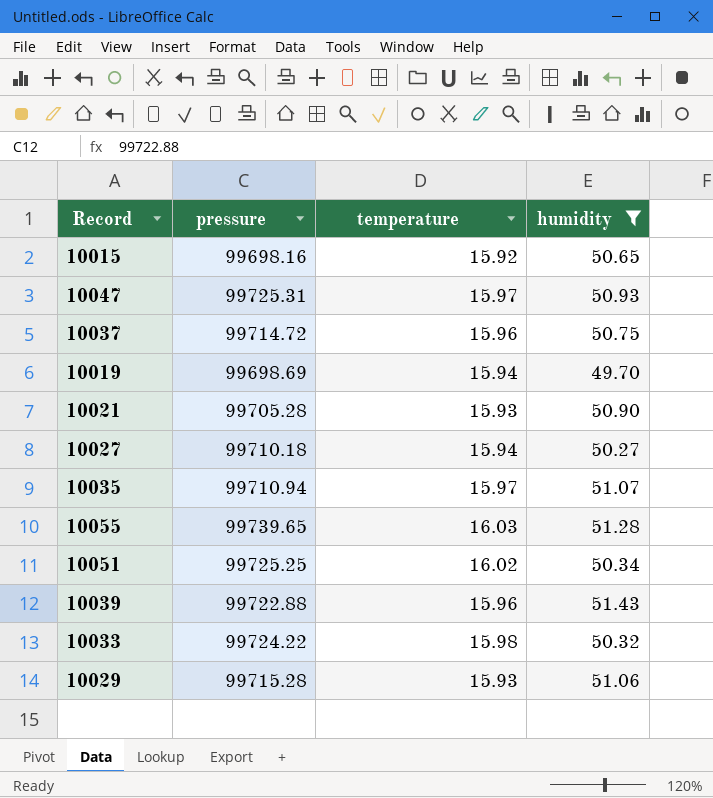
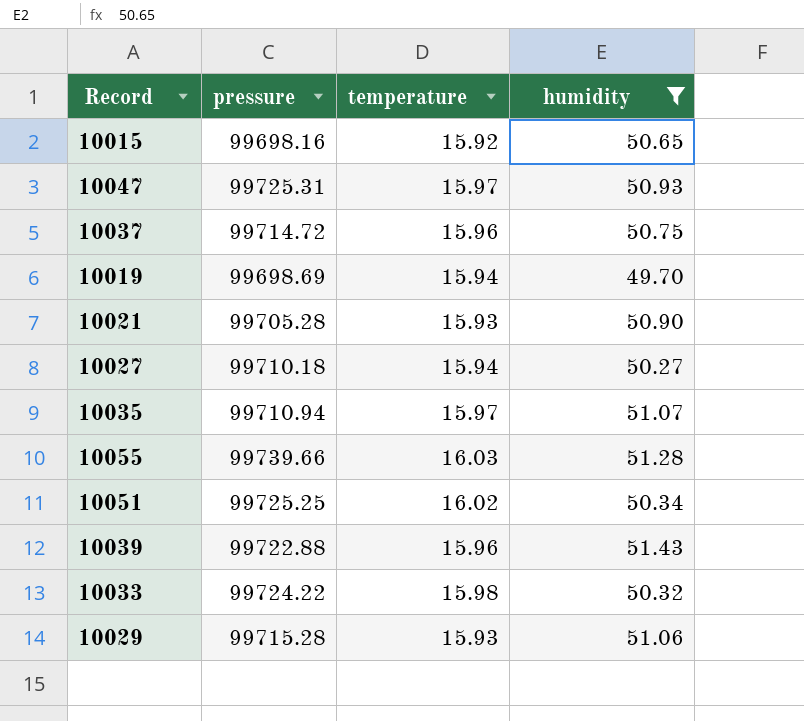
10055 | pressure: 99739.65 -> 99739.66

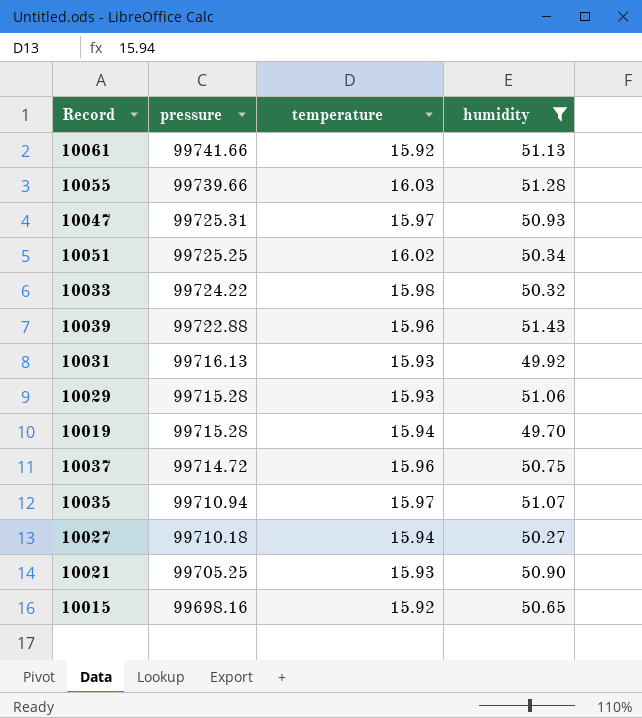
row order: none -> pressure descending
row 10061: none -> 99741.66 | 15.92 | 51.13
row 10031: none -> 99716.13 | 15.93 | 49.92
10019 | pressure: 99698.69 -> 99715.28
10021 | pressure: 99705.28 -> 99705.25

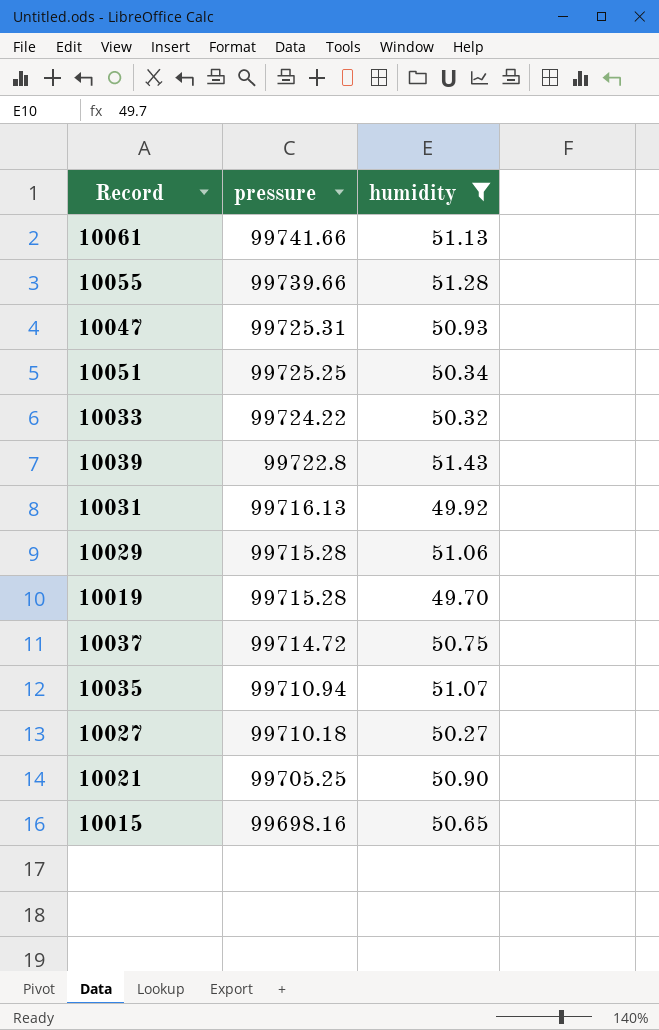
column temperature | position: 3 -> none
10039 | pressure: 99722.88 -> 99722.8

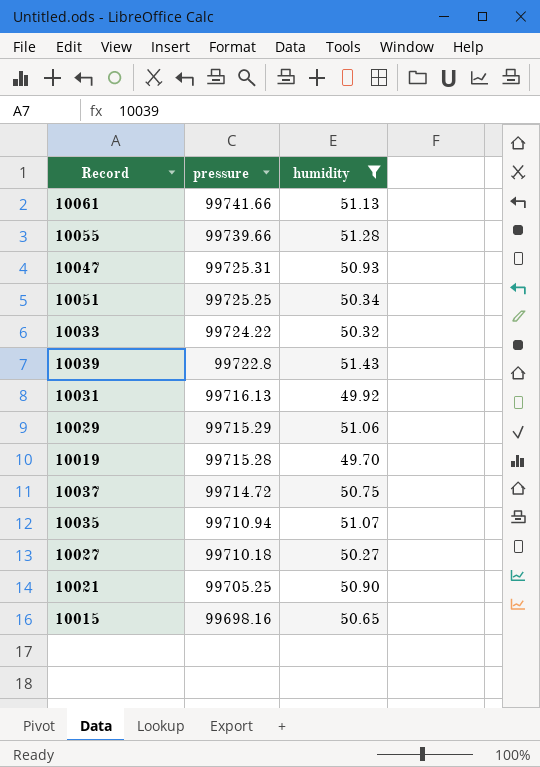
10029 | pressure: 99715.28 -> 99715.29

